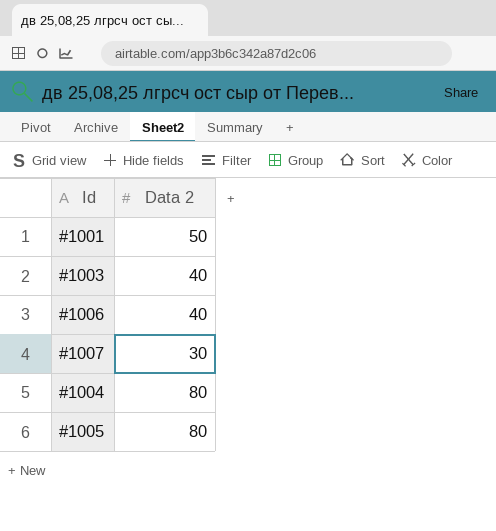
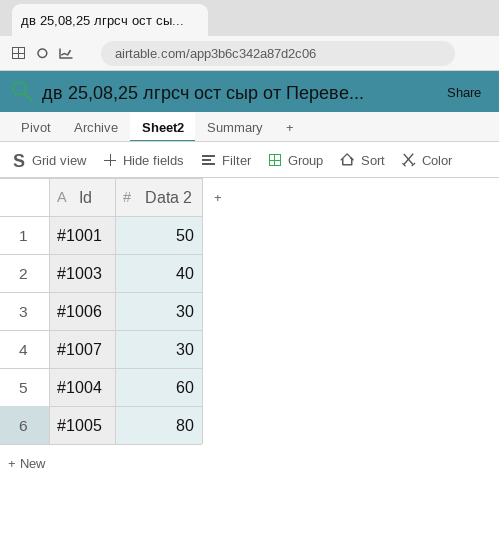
#1006 | Data 2: 40 -> 30
#1004 | Data 2: 80 -> 60

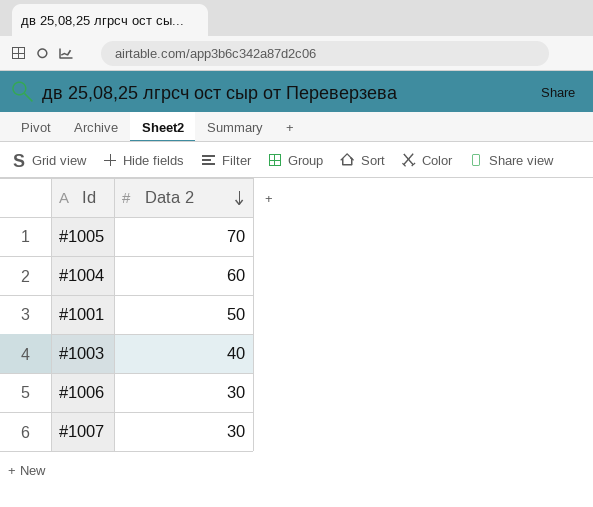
row order: none -> Data 2 descending
#1005 | Data 2: 80 -> 70

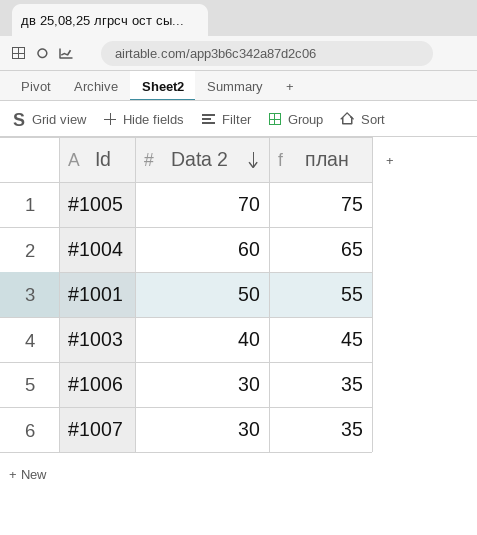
column план | formula: none -> [Data 2] + 5

